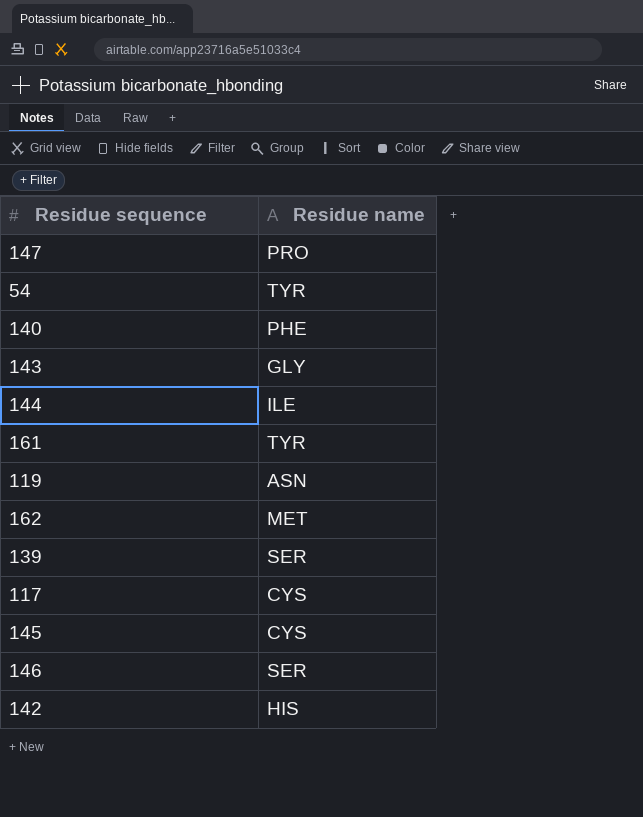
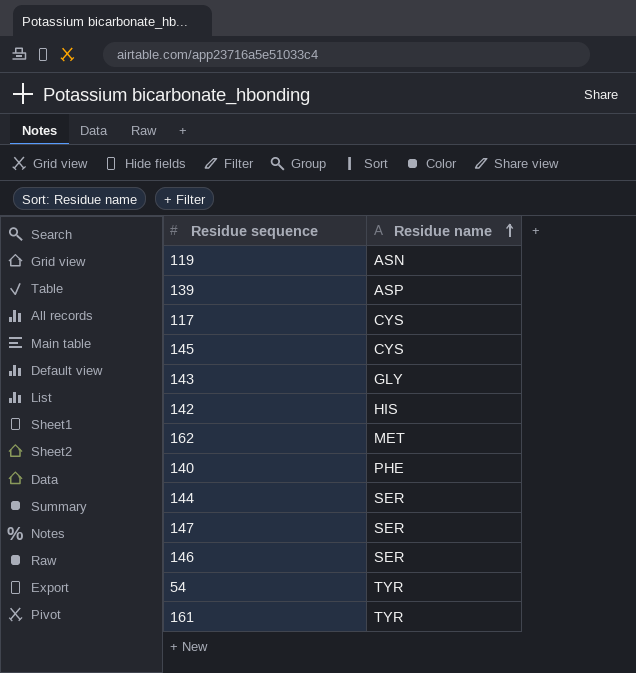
row order: none -> Residue name ascending
139 | Residue name: SER -> ASP
144 | Residue name: ILE -> SER
147 | Residue name: PRO -> SER

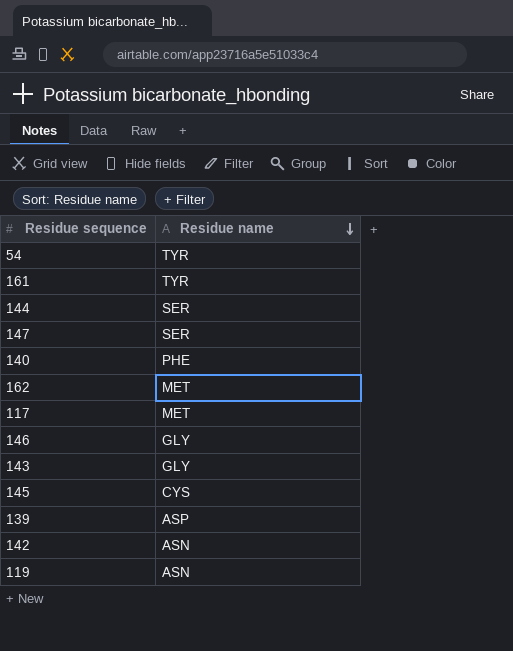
row order: Residue name ascending -> Residue name descending
117 | Residue name: CYS -> MET
146 | Residue name: SER -> GLY
142 | Residue name: HIS -> ASN

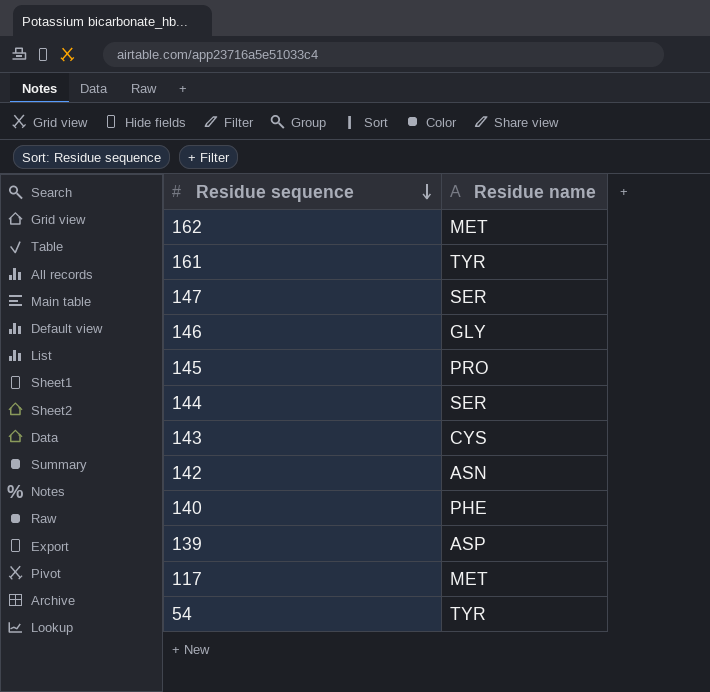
row order: Residue name descending -> Residue sequence descending
row 119: ASN -> none
145 | Residue name: CYS -> PRO
143 | Residue name: GLY -> CYS

